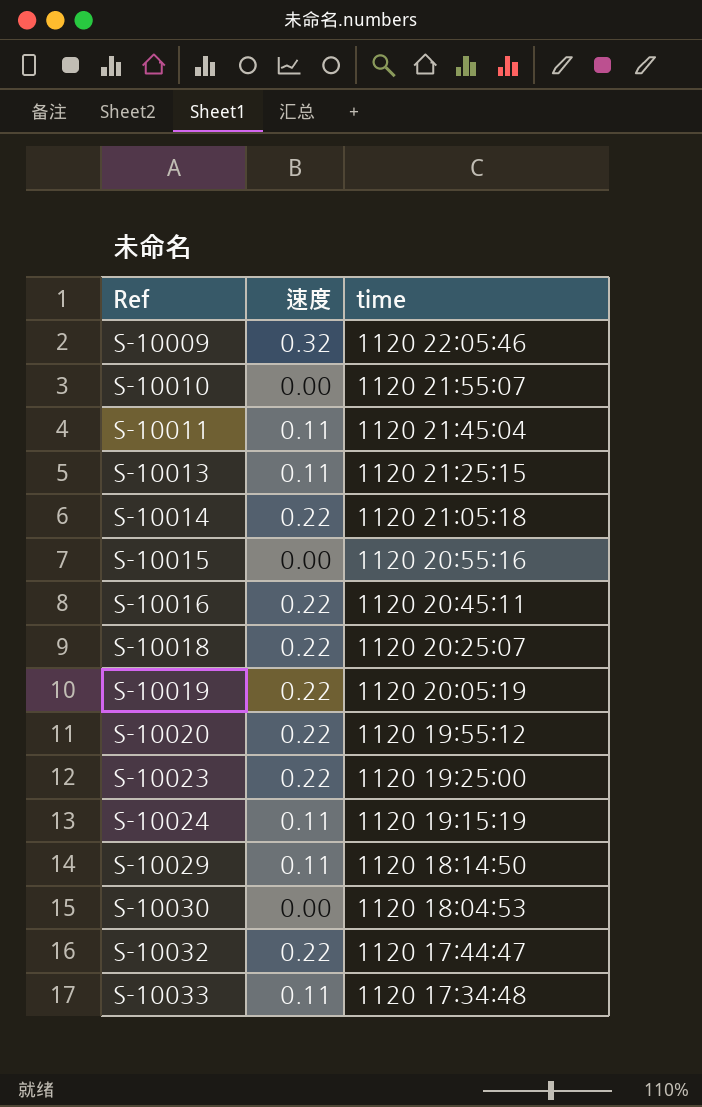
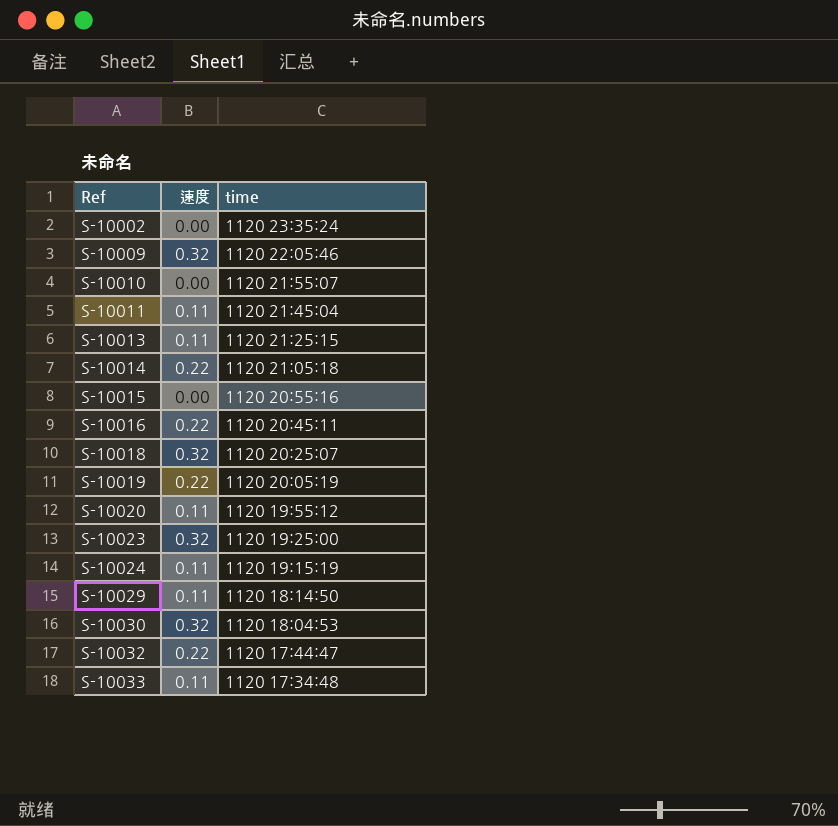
row S-10002: none -> 0.00 | 1120 23:35:24
S-10018 | 速度: 0.22 -> 0.32
S-10020 | 速度: 0.22 -> 0.11
S-10023 | 速度: 0.22 -> 0.32
S-10030 | 速度: 0.00 -> 0.32

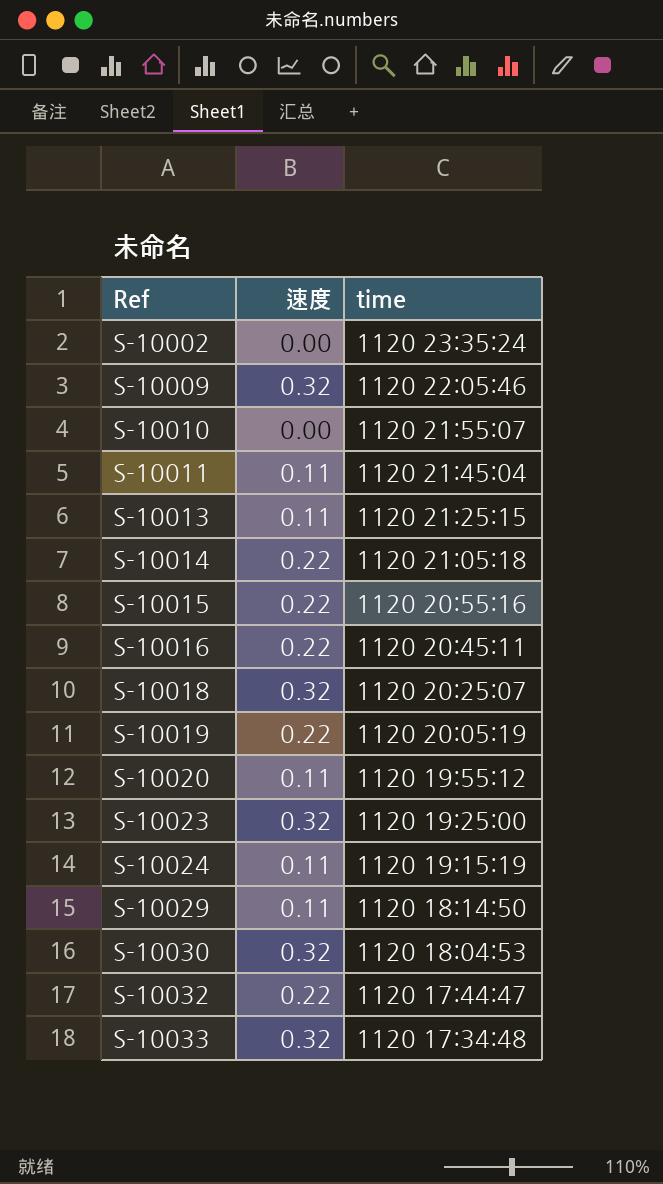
S-10015 | 速度: 0.00 -> 0.22
S-10033 | 速度: 0.11 -> 0.32

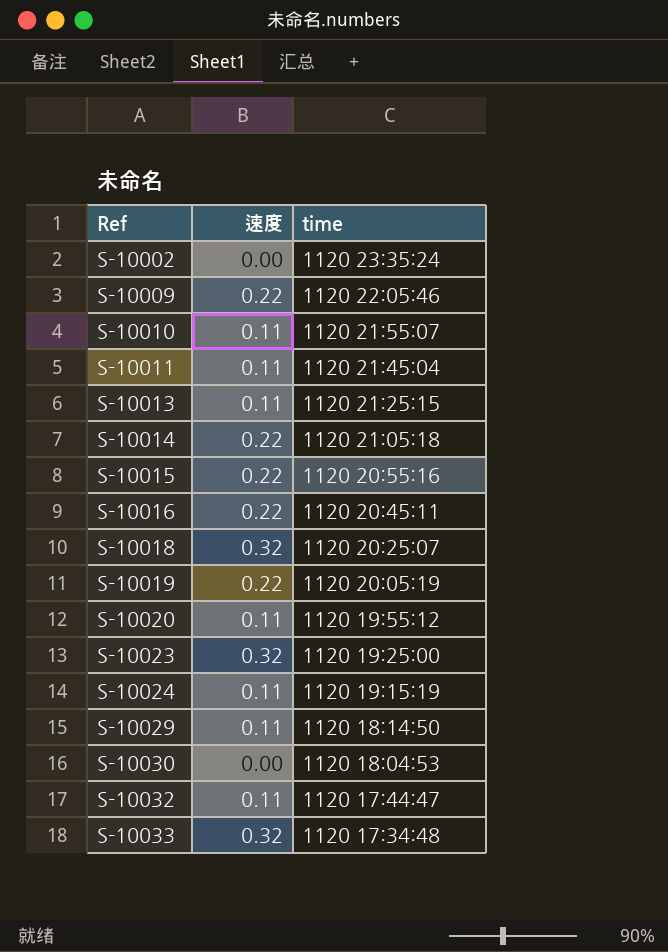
S-10009 | 速度: 0.32 -> 0.22
S-10010 | 速度: 0.00 -> 0.11
S-10030 | 速度: 0.32 -> 0.00
S-10032 | 速度: 0.22 -> 0.11

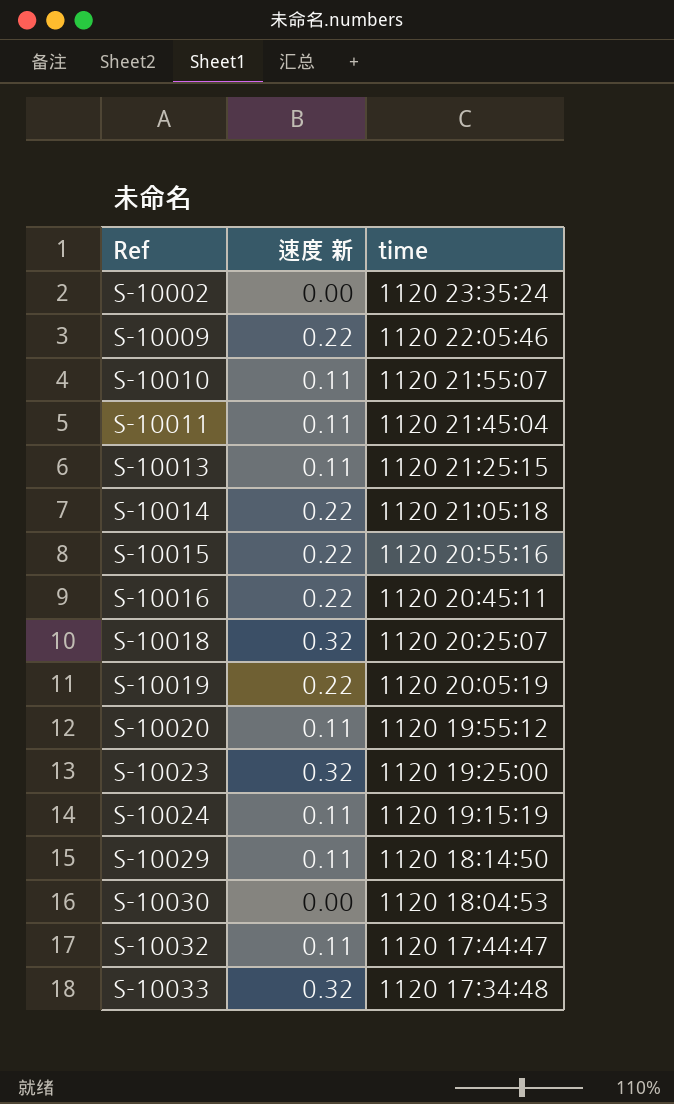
column name: 速度 -> 速度 新

